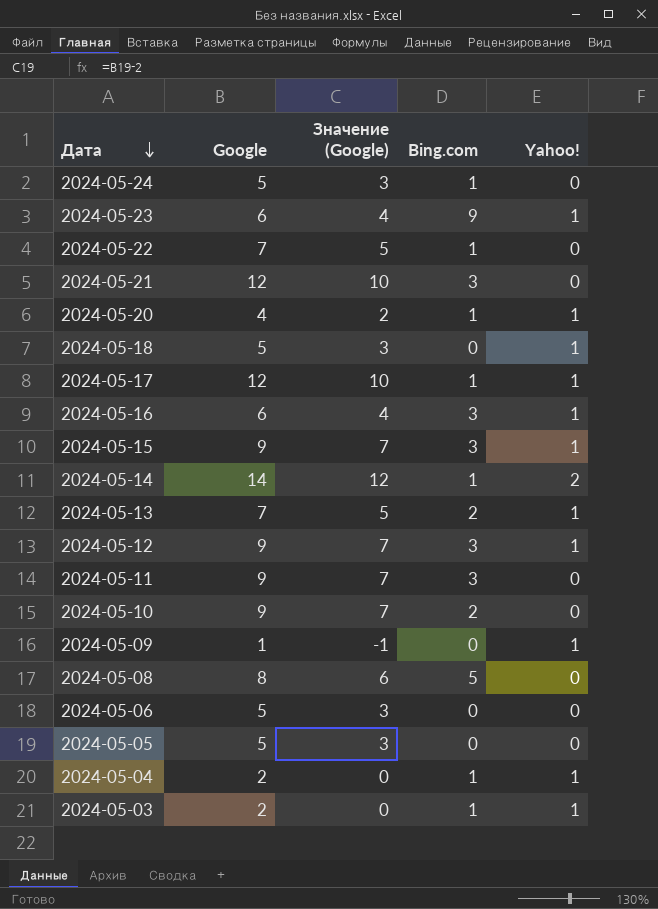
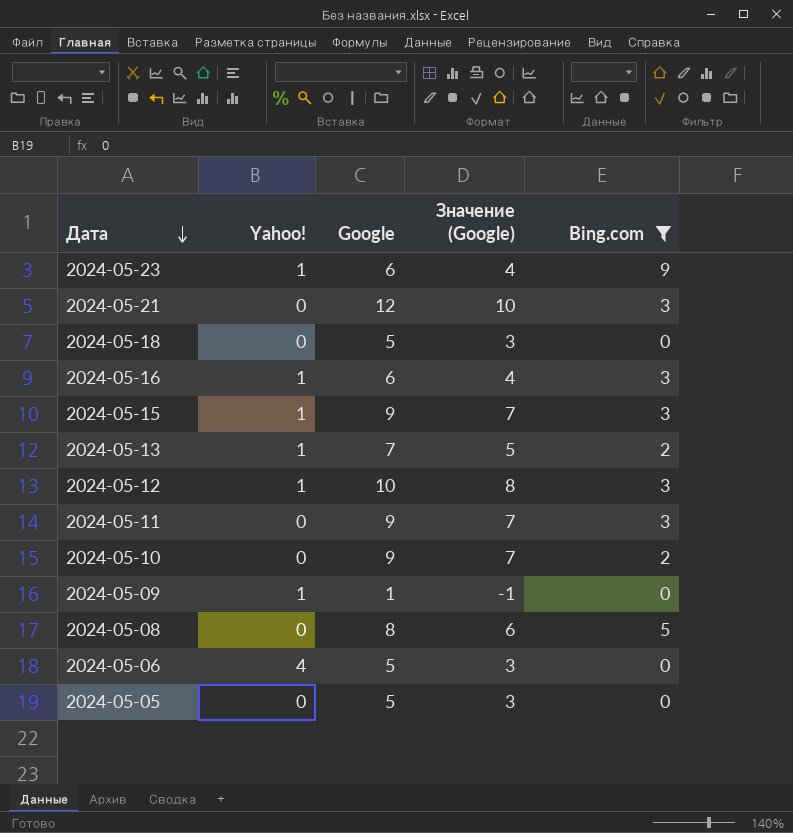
filter: none -> Bing.com != 1
column Yahoo! | position: 5 -> 2
2024-05-18 | Yahoo!: 1 -> 0
2024-05-12 | Google: 9 -> 10
2024-05-12 | Значение (Google): 7 -> 8
2024-05-06 | Yahoo!: 0 -> 4

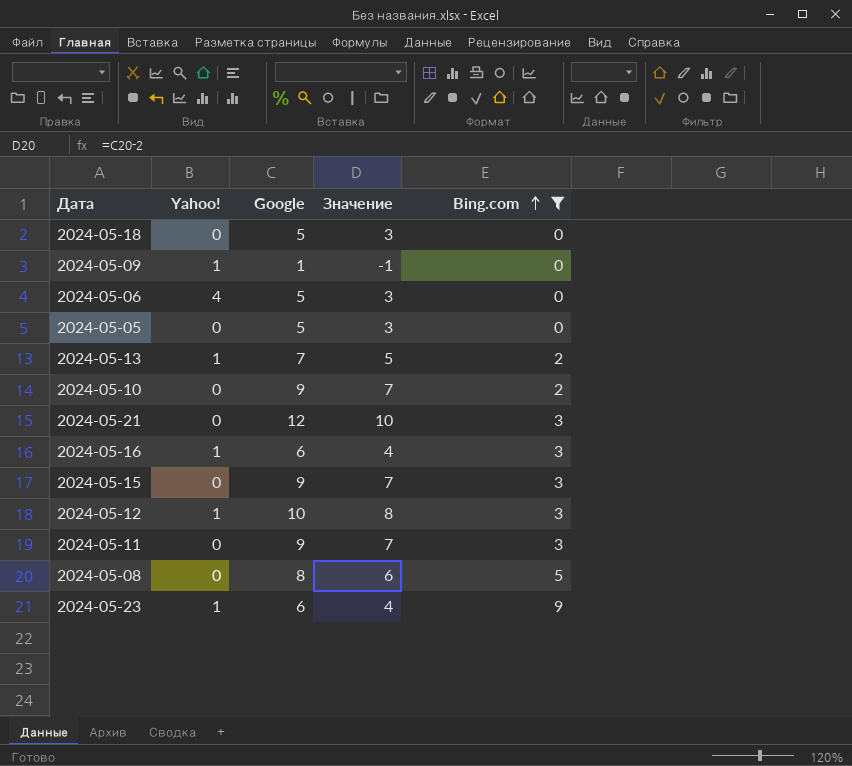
row order: Дата descending -> Bing.com ascending
column name: Значение (Google) -> Значение
2024-05-15 | Yahoo!: 1 -> 0

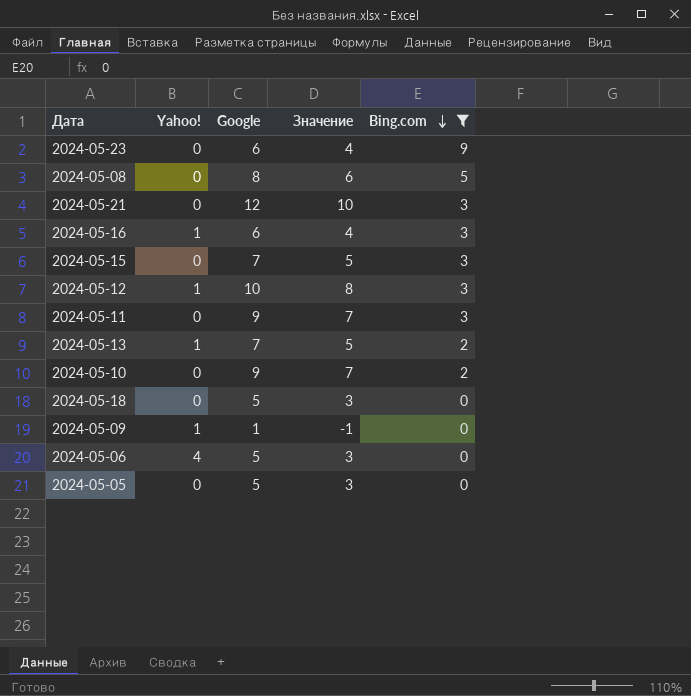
row order: Bing.com ascending -> Bing.com descending
2024-05-23 | Yahoo!: 1 -> 0
2024-05-15 | Google: 9 -> 7
2024-05-15 | Значение: 7 -> 5

